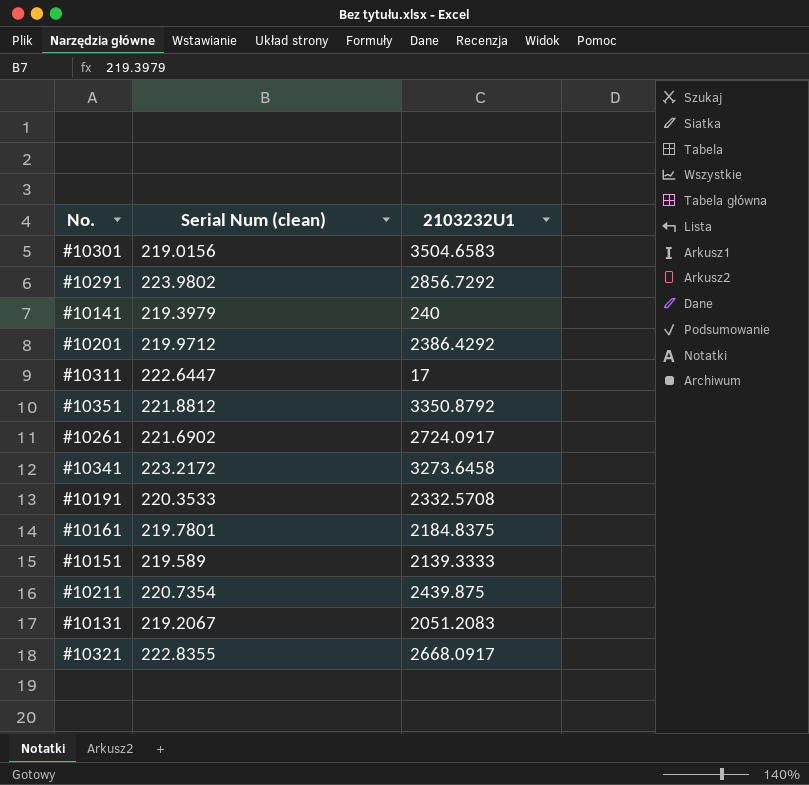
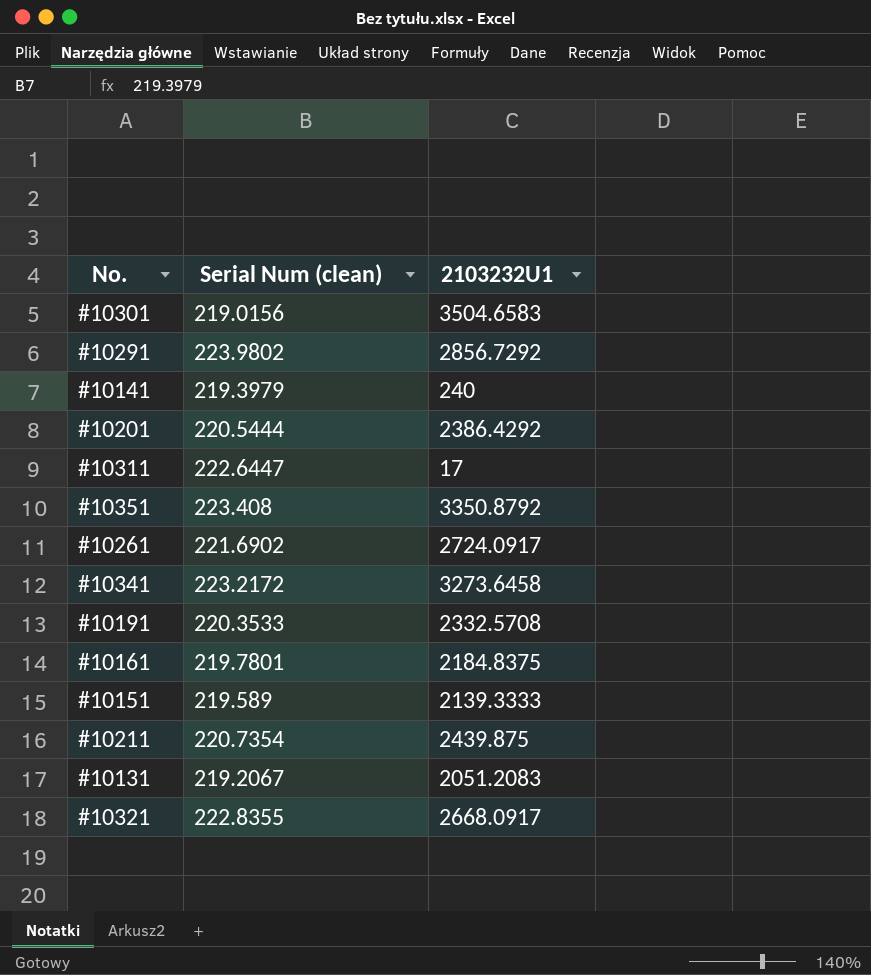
#10201 | Serial Num (clean): 219.9712 -> 220.5444
#10351 | Serial Num (clean): 221.8812 -> 223.408

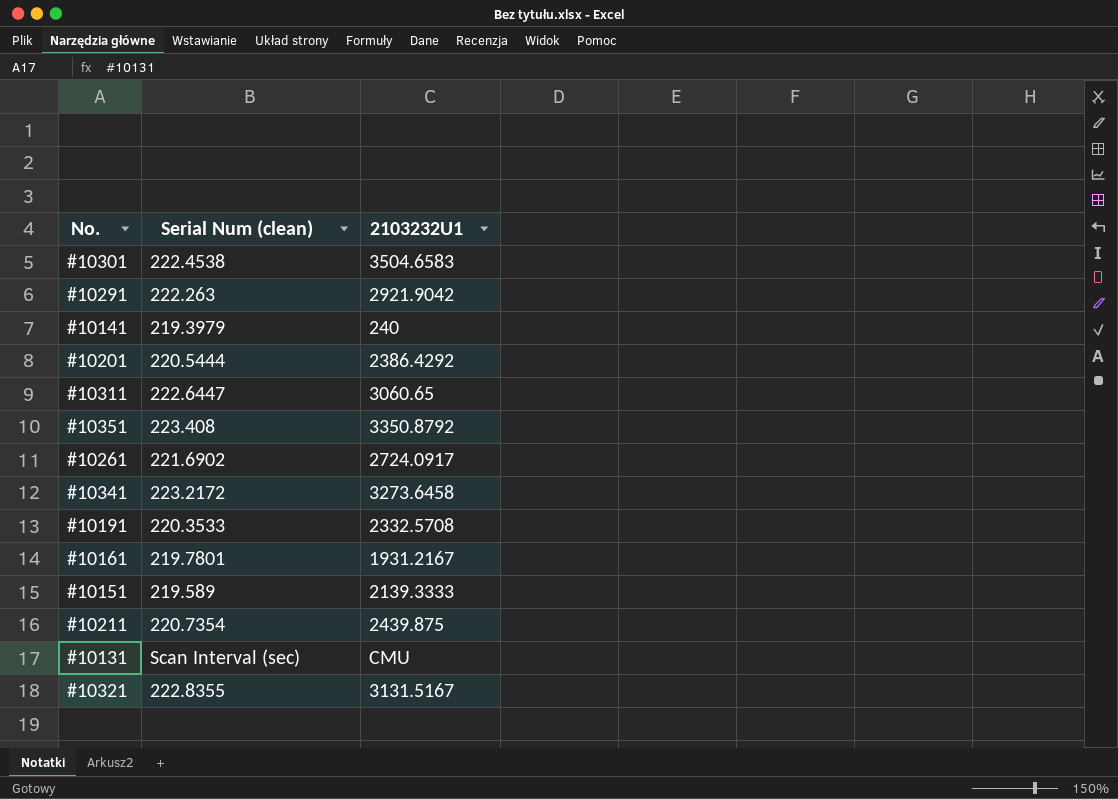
#10301 | Serial Num (clean): 219.0156 -> 222.4538
#10291 | Serial Num (clean): 223.9802 -> 222.263
#10291 | 2103232U1: 2856.7292 -> 2921.9042
#10311 | 2103232U1: 17 -> 3060.65
#10161 | 2103232U1: 2184.8375 -> 1931.2167
#10131 | Serial Num (clean): 219.2067 -> Scan Interval (sec)
#10131 | 2103232U1: 2051.2083 -> CMU
#10321 | 2103232U1: 2668.0917 -> 3131.5167

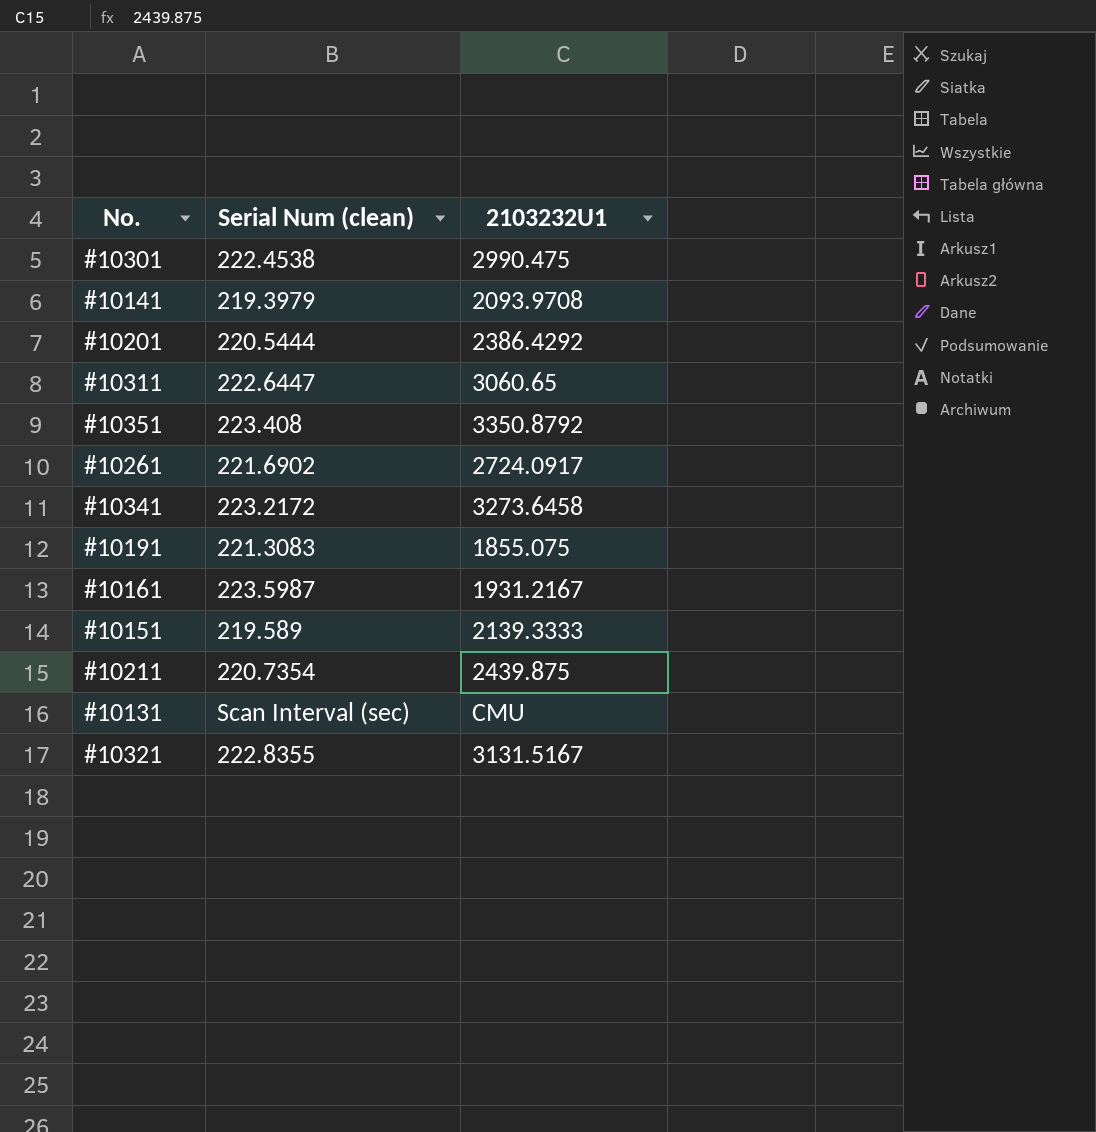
row #10291: 222.263 | 2921.9042 -> none
#10301 | 2103232U1: 3504.6583 -> 2990.475
#10141 | 2103232U1: 240 -> 2093.9708
#10191 | Serial Num (clean): 220.3533 -> 221.3083
#10191 | 2103232U1: 2332.5708 -> 1855.075
#10161 | Serial Num (clean): 219.7801 -> 223.5987

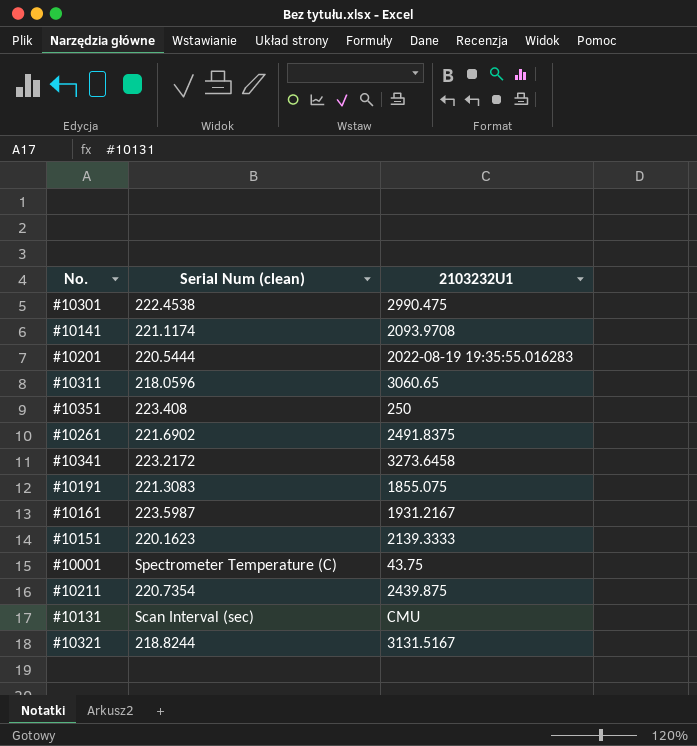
#10141 | Serial Num (clean): 219.3979 -> 221.1174
#10201 | 2103232U1: 2386.4292 -> 2022-08-19 19:35:55.016283
#10311 | Serial Num (clean): 222.6447 -> 218.0596
#10351 | 2103232U1: 3350.8792 -> 250
#10261 | 2103232U1: 2724.0917 -> 2491.8375
#10151 | Serial Num (clean): 219.589 -> 220.1623
row #10001: none -> Spectrometer Temperature (C) | 43.75
#10321 | Serial Num (clean): 222.8355 -> 218.8244

